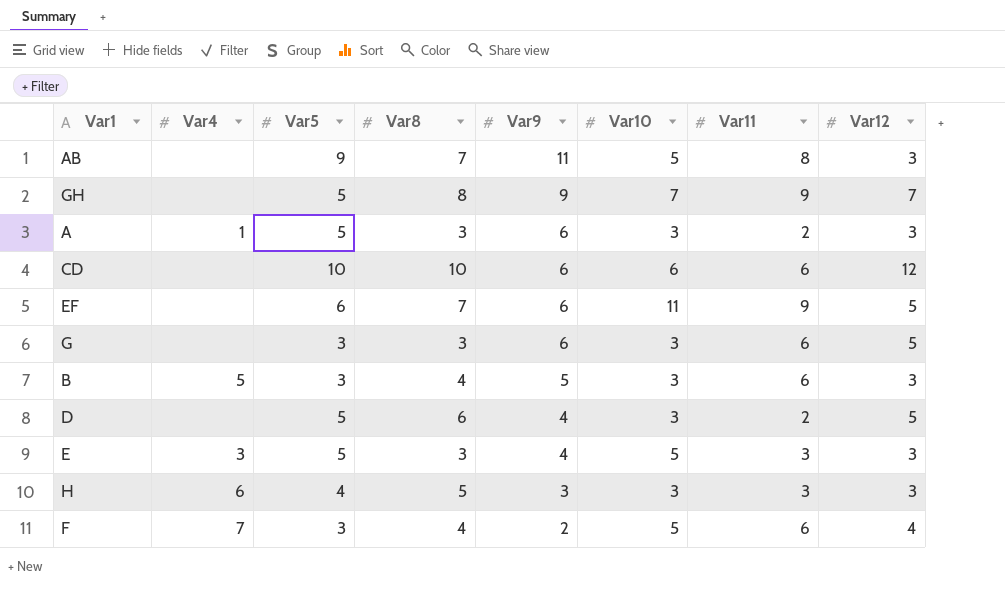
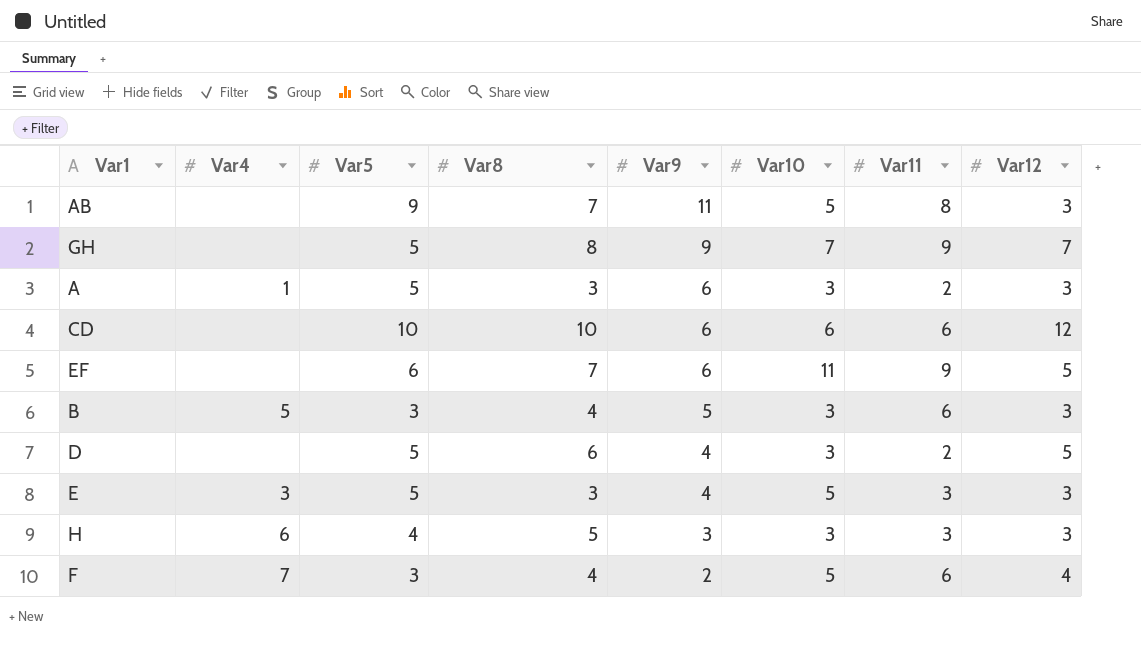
row G: none | 3 | 3 | 6 | 3 | 6 | 5 -> none

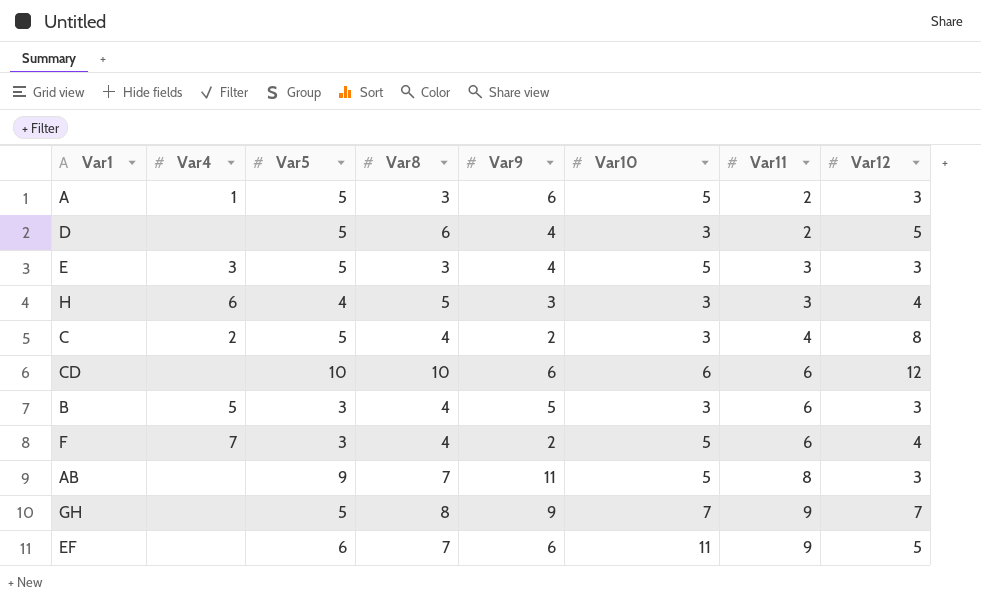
row order: Var9 descending -> Var11 ascending
A | Var10: 3 -> 5
H | Var12: 3 -> 4
row C: none -> 2 | 5 | 4 | 2 | 3 | 4 | 8

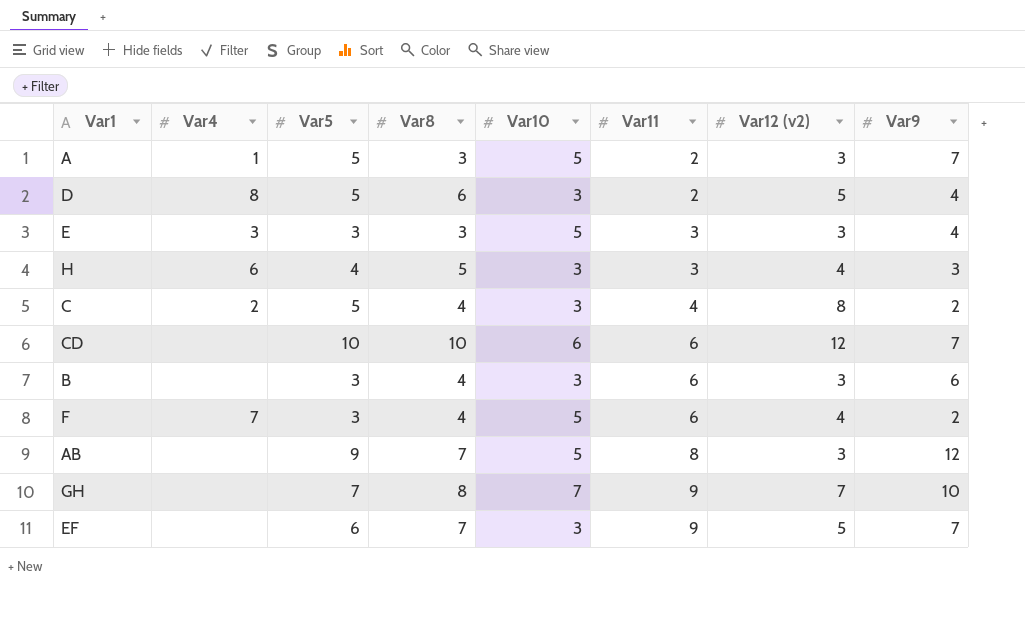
column name: Var12 -> Var12 (v2)
column Var9 | position: 5 -> 8
A | Var9: 6 -> 7
D | Var4: none -> 8
E | Var5: 5 -> 3
CD | Var9: 6 -> 7
B | Var4: 5 -> none
B | Var9: 5 -> 6
AB | Var9: 11 -> 12
GH | Var5: 5 -> 7
GH | Var9: 9 -> 10
EF | Var10: 11 -> 3
EF | Var9: 6 -> 7

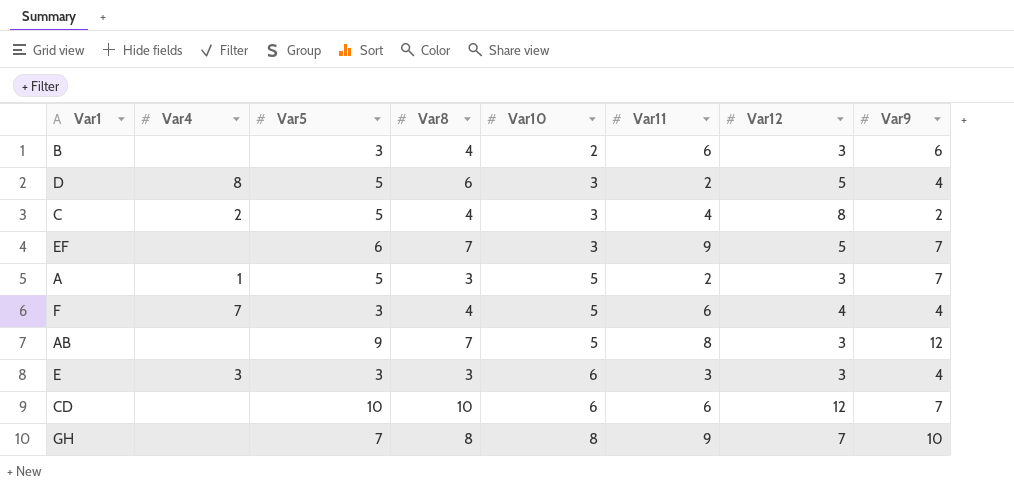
row order: Var11 ascending -> Var10 ascending
column name: Var12 (v2) -> Var12
row H: 6 | 4 | 5 | 3 | 3 | 4 | 3 -> none
B | Var10: 3 -> 2
F | Var9: 2 -> 4
E | Var10: 5 -> 6
GH | Var10: 7 -> 8

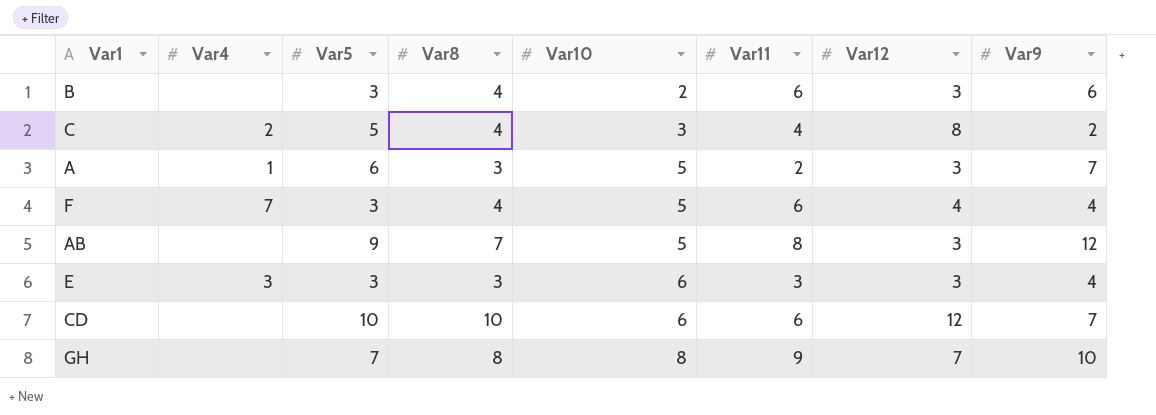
row D: 8 | 5 | 6 | 3 | 2 | 5 | 4 -> none
row EF: none | 6 | 7 | 3 | 9 | 5 | 7 -> none
A | Var5: 5 -> 6

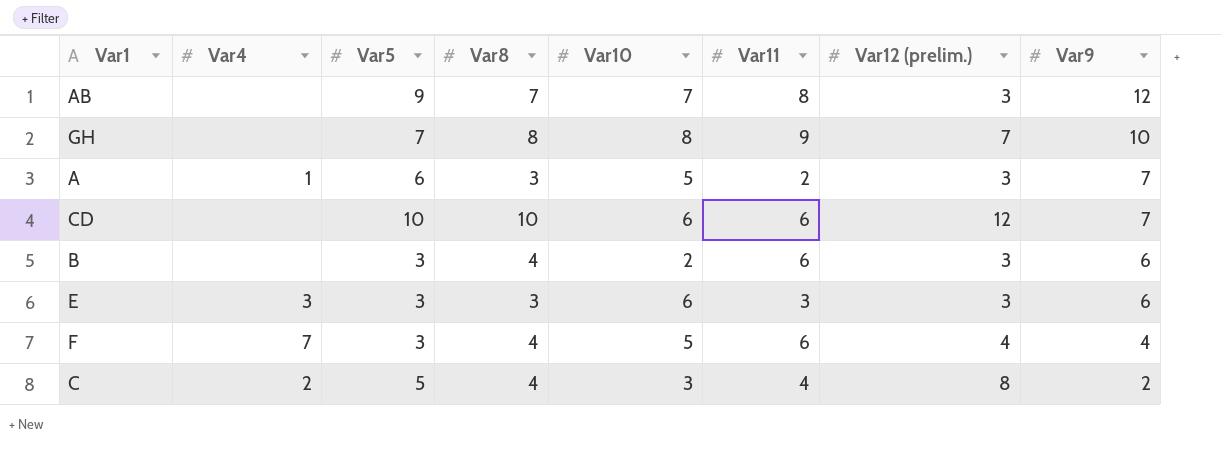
row order: Var10 ascending -> Var9 descending
column name: Var12 -> Var12 (prelim.)
AB | Var10: 5 -> 7
E | Var9: 4 -> 6

